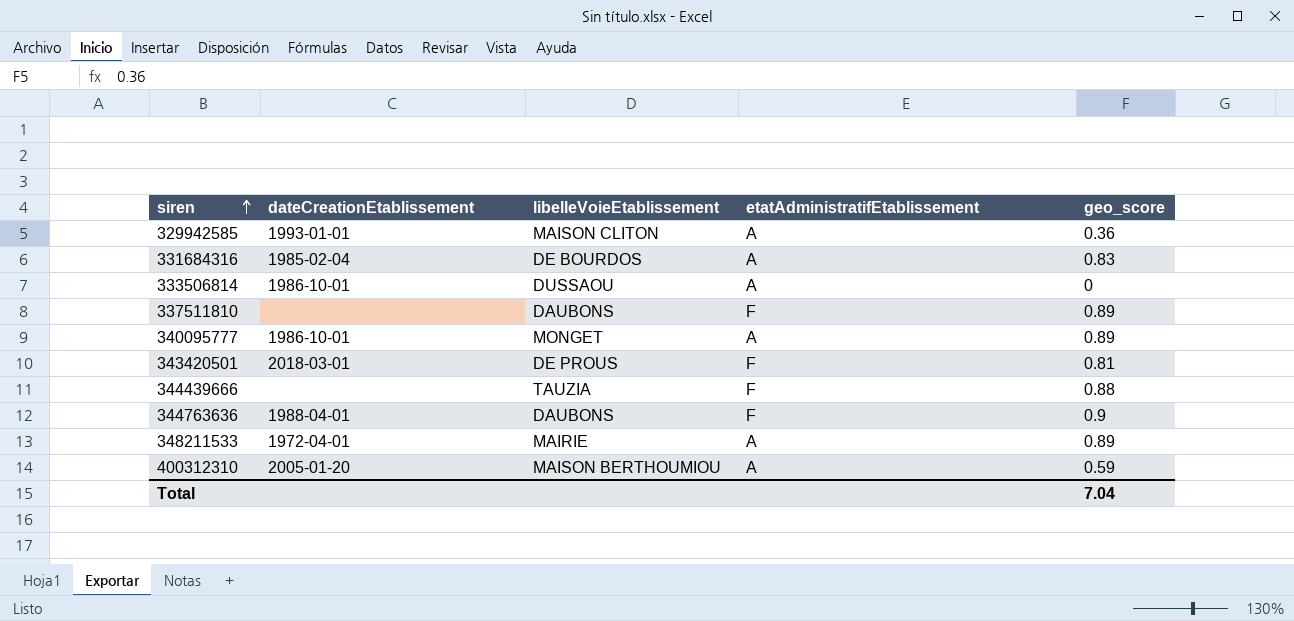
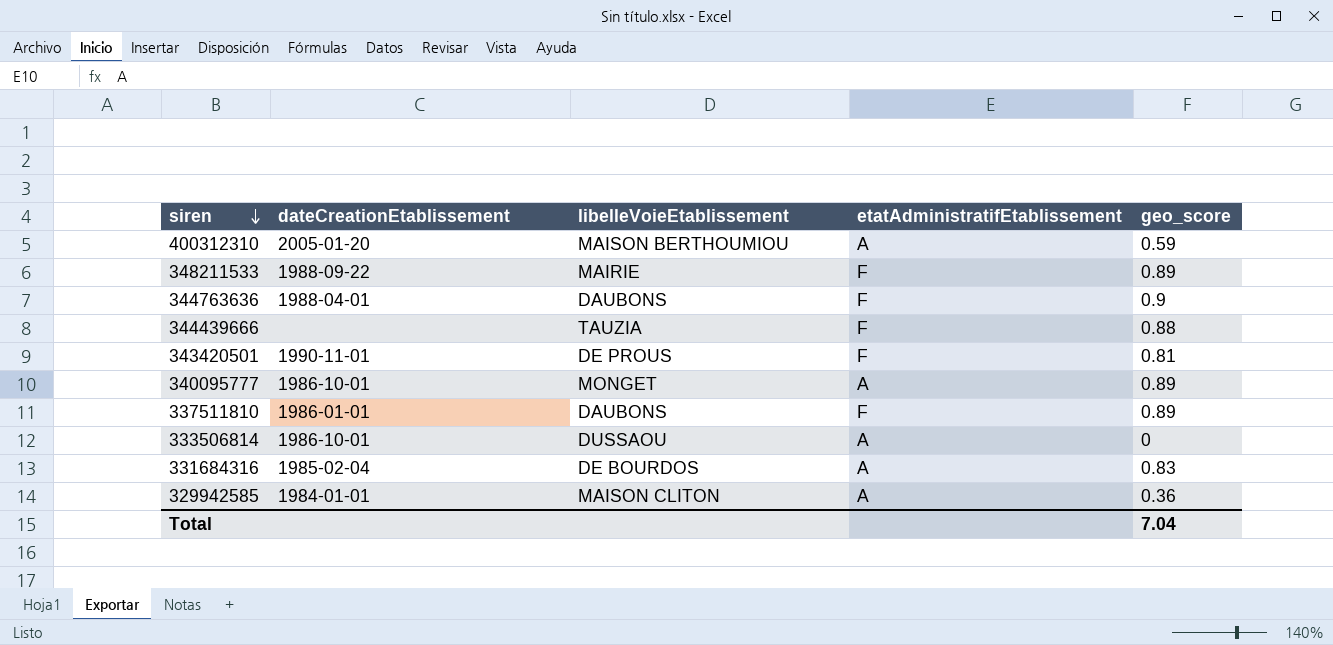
row order: siren ascending -> siren descending
348211533 | dateCreationEtablissement: 1972-04-01 -> 1988-09-22
348211533 | etatAdministratifEtablissement: A -> F
343420501 | dateCreationEtablissement: 2018-03-01 -> 1990-11-01
337511810 | dateCreationEtablissement: none -> 1986-01-01
329942585 | dateCreationEtablissement: 1993-01-01 -> 1984-01-01

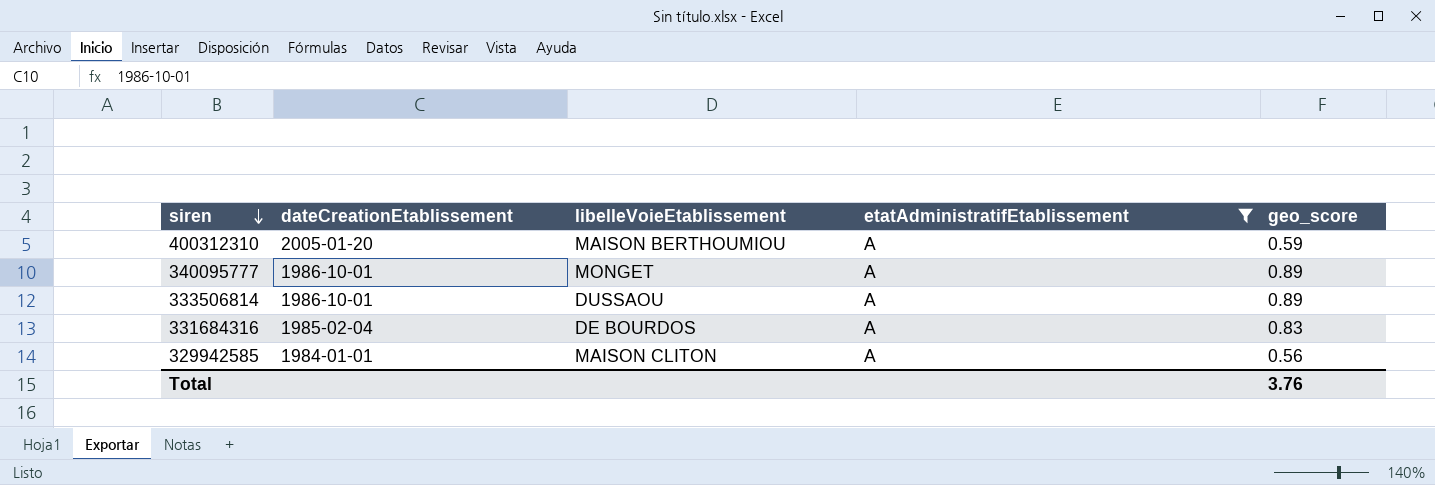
filter: none -> etatAdministratifEtablissement = A
333506814 | geo_score: 0 -> 0.89
329942585 | geo_score: 0.36 -> 0.56
Total | geo_score: 7.04 -> 3.76

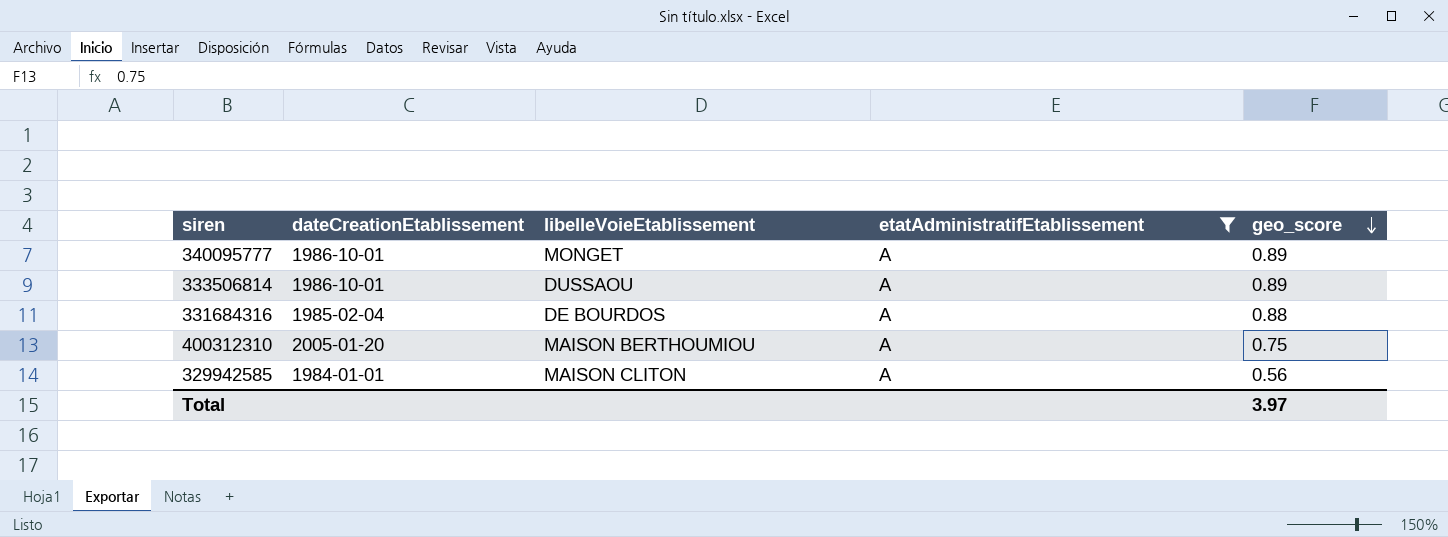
row order: siren descending -> geo_score descending
331684316 | geo_score: 0.83 -> 0.88
400312310 | geo_score: 0.59 -> 0.75
Total | geo_score: 3.76 -> 3.97

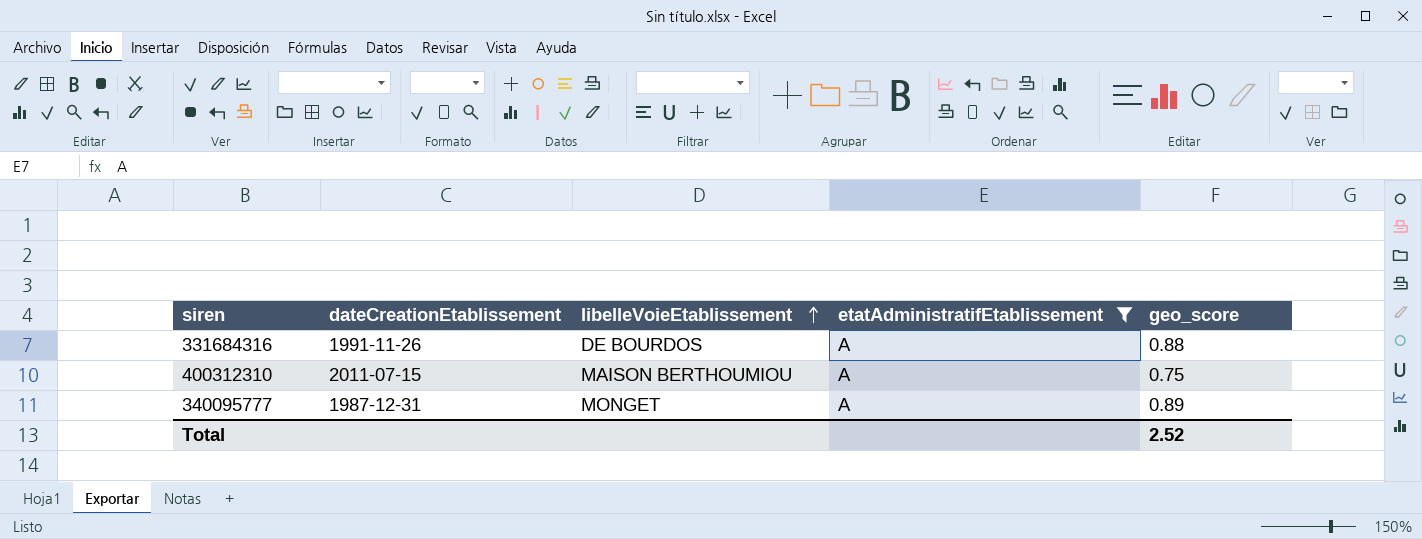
row order: geo_score descending -> libelleVoieEtablissement ascending
row 333506814: 1986-10-01 | DUSSAOU | A | 0.89 -> none
row 329942585: 1984-01-01 | MAISON CLITON | A | 0.56 -> none
331684316 | dateCreationEtablissement: 1985-02-04 -> 1991-11-26
400312310 | dateCreationEtablissement: 2005-01-20 -> 2011-07-15
340095777 | dateCreationEtablissement: 1986-10-01 -> 1987-12-31
Total | geo_score: 3.97 -> 2.52

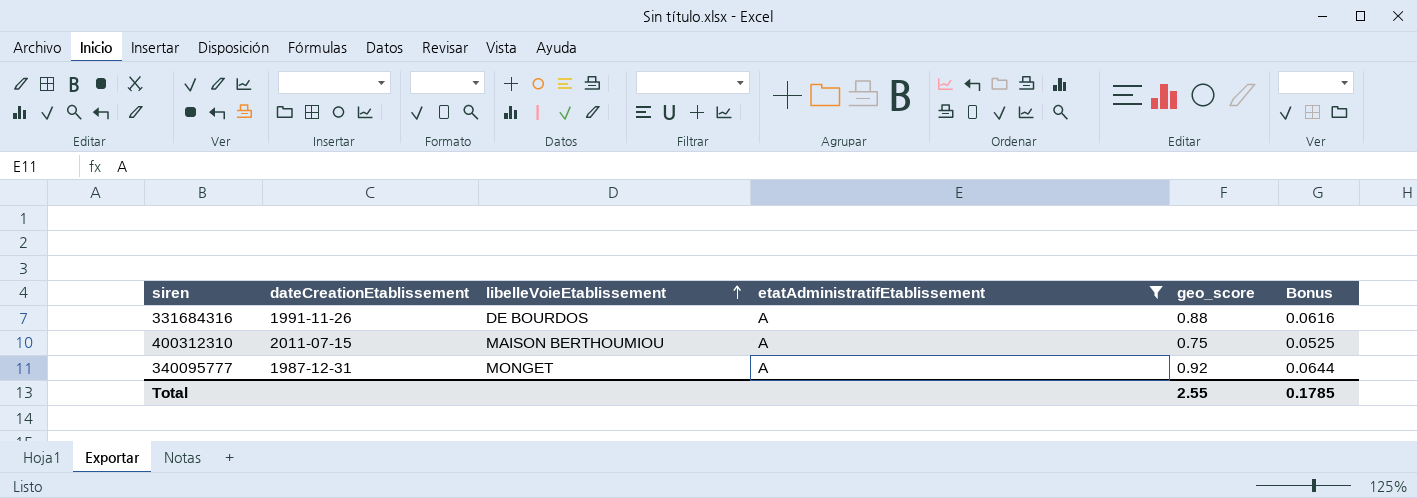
column Bonus | formula: none -> [geo_score] * 0.07
340095777 | geo_score: 0.89 -> 0.92
Total | geo_score: 2.52 -> 2.55

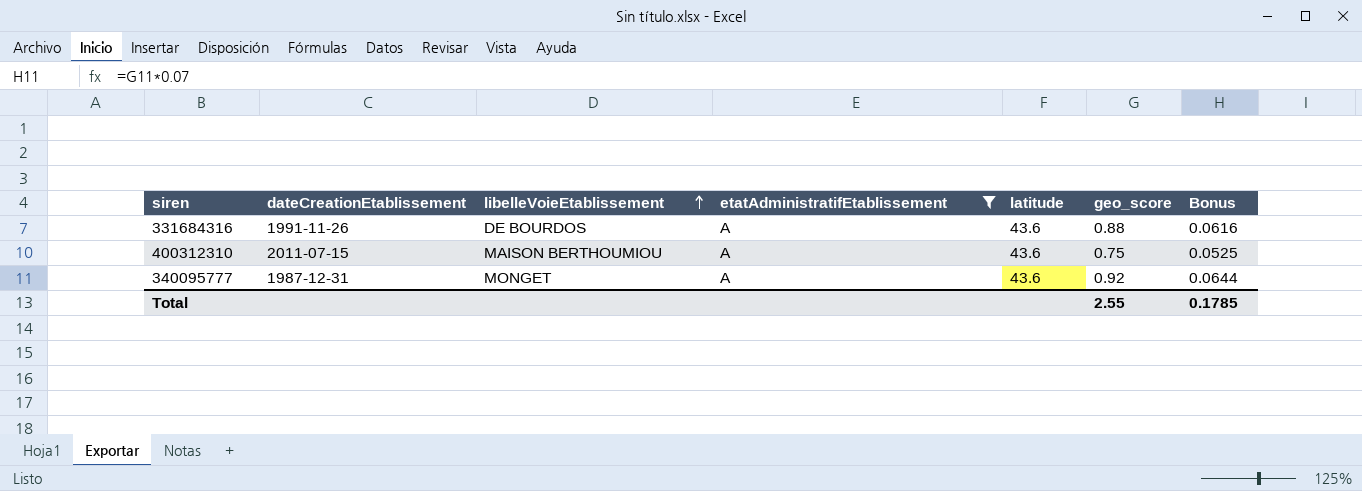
column latitude | position: none -> 5

